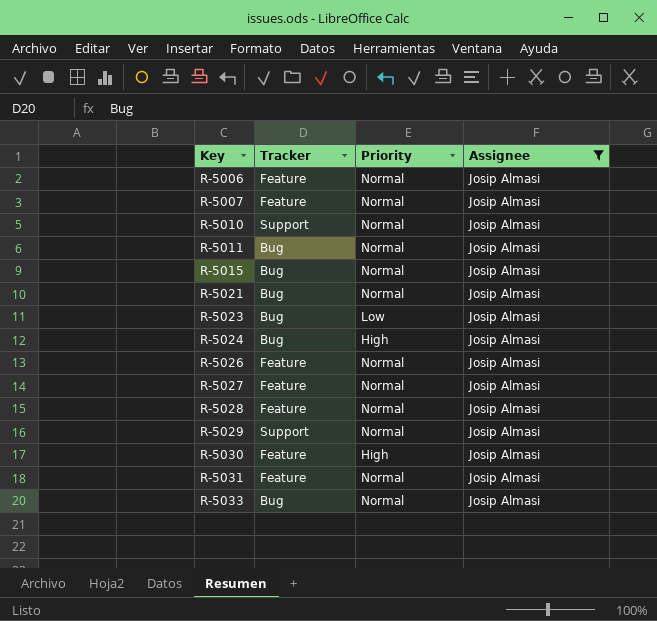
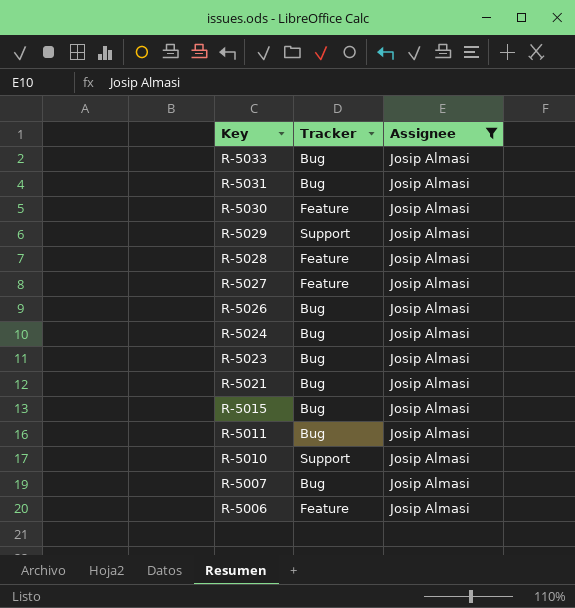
row order: Key ascending -> Key descending
column Priority | position: 3 -> none
R-5031 | Tracker: Feature -> Bug
R-5026 | Tracker: Feature -> Bug
R-5007 | Tracker: Feature -> Bug

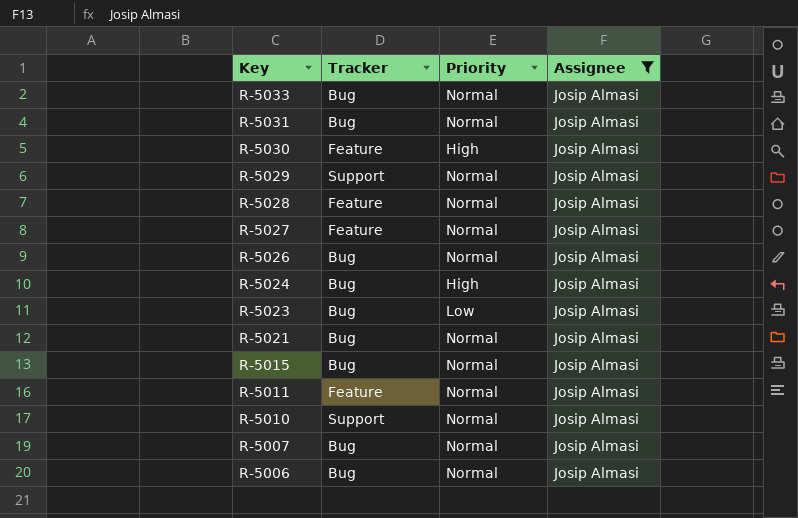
column Priority | position: none -> 3
R-5011 | Tracker: Bug -> Feature
R-5006 | Tracker: Feature -> Bug

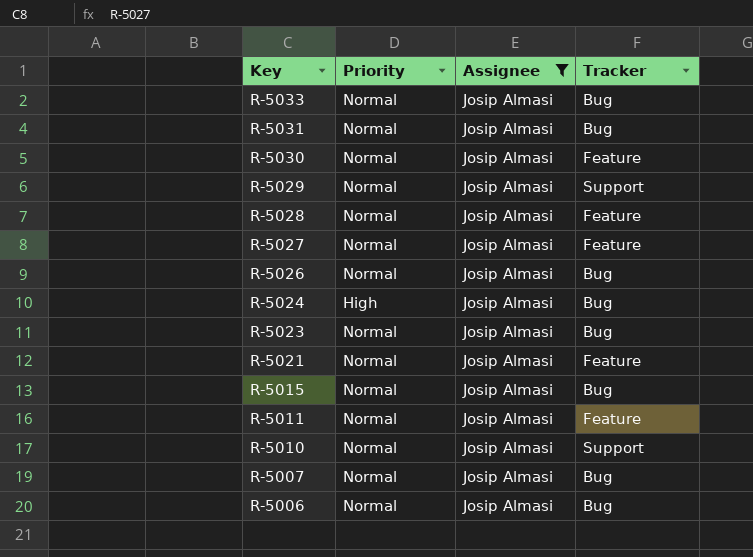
column Tracker | position: 2 -> 4
R-5030 | Priority: High -> Normal
R-5023 | Priority: Low -> Normal
R-5021 | Tracker: Bug -> Feature

